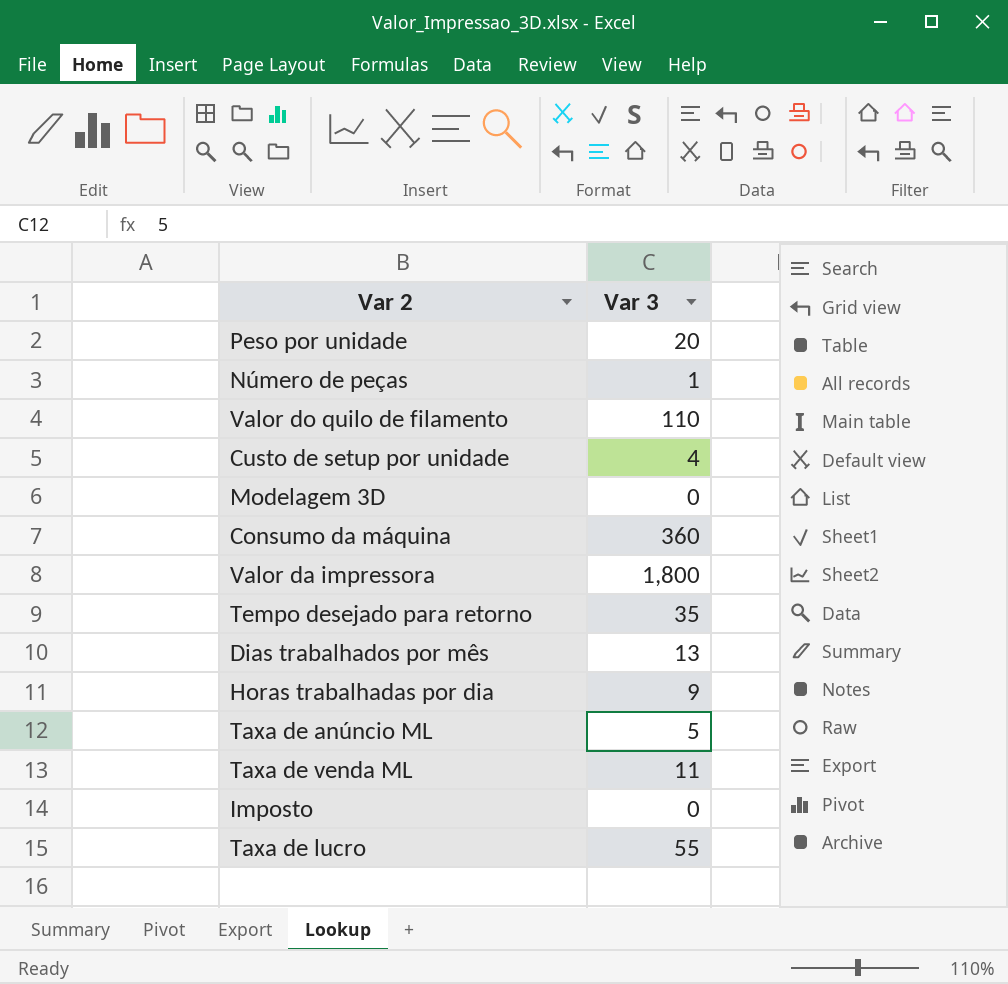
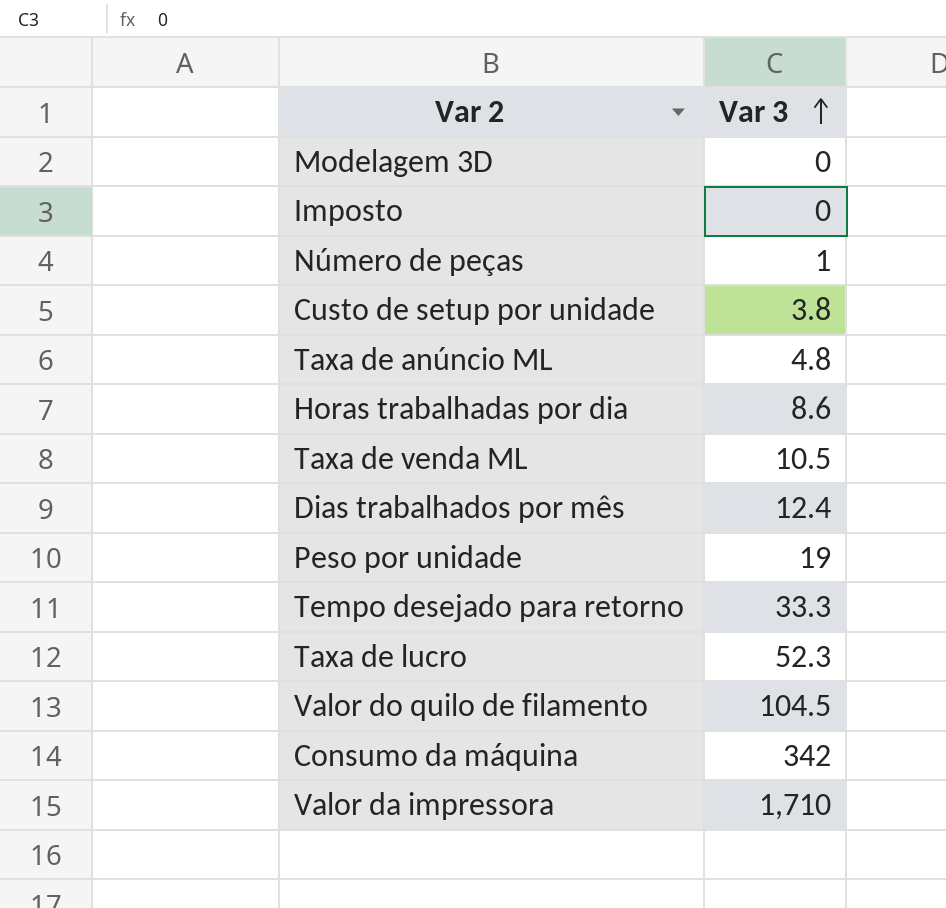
row order: none -> Var 3 ascending
Custo de setup por unidade | Var 3: 4 -> 3.8
Taxa de anúncio ML | Var 3: 5 -> 4.8
Horas trabalhadas por dia | Var 3: 9 -> 8.6
Taxa de venda ML | Var 3: 11 -> 10.5
Dias trabalhados por mês | Var 3: 13 -> 12.4
Peso por unidade | Var 3: 20 -> 19
Tempo desejado para retorno | Var 3: 35 -> 33.3
Taxa de lucro | Var 3: 55 -> 52.3
Valor do quilo de filamento | Var 3: 110 -> 104.5
Consumo da máquina | Var 3: 360 -> 342
Valor da impressora | Var 3: 1,800 -> 1,710

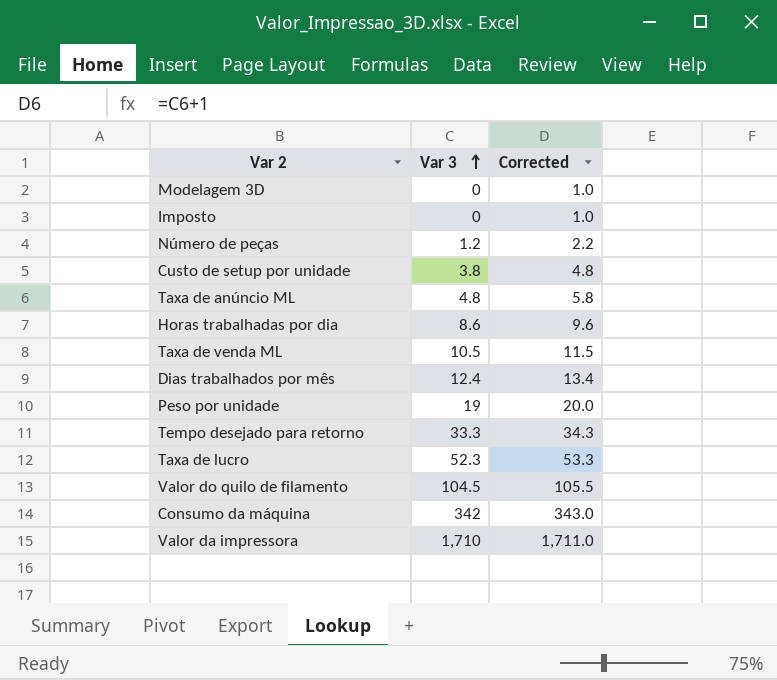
column Corrected | formula: none -> [Var 3] + 1
Número de peças | Var 3: 1 -> 1.2

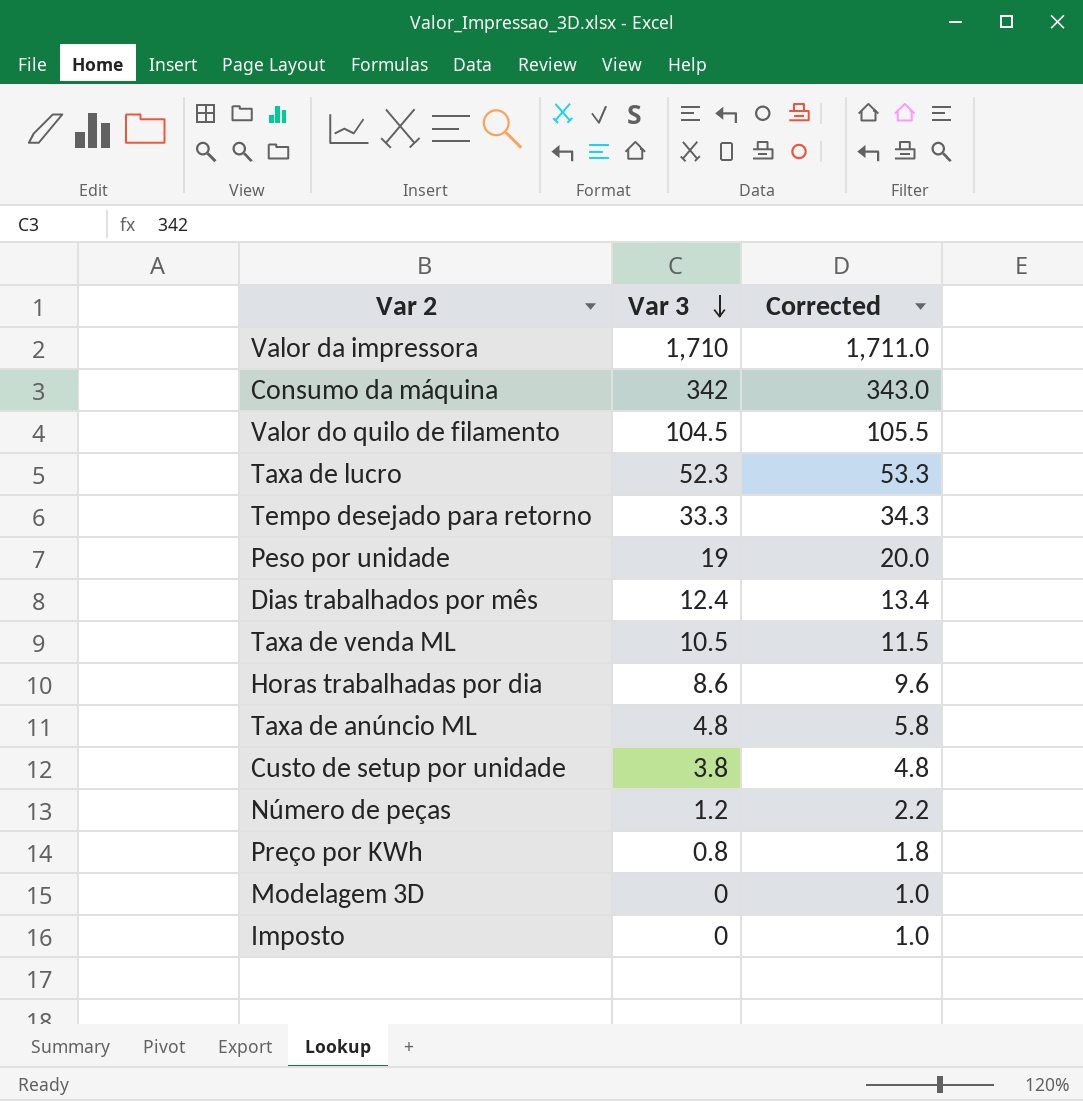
row order: Var 3 ascending -> Var 3 descending
row Preço por KWh: none -> 0.8 | 1.8

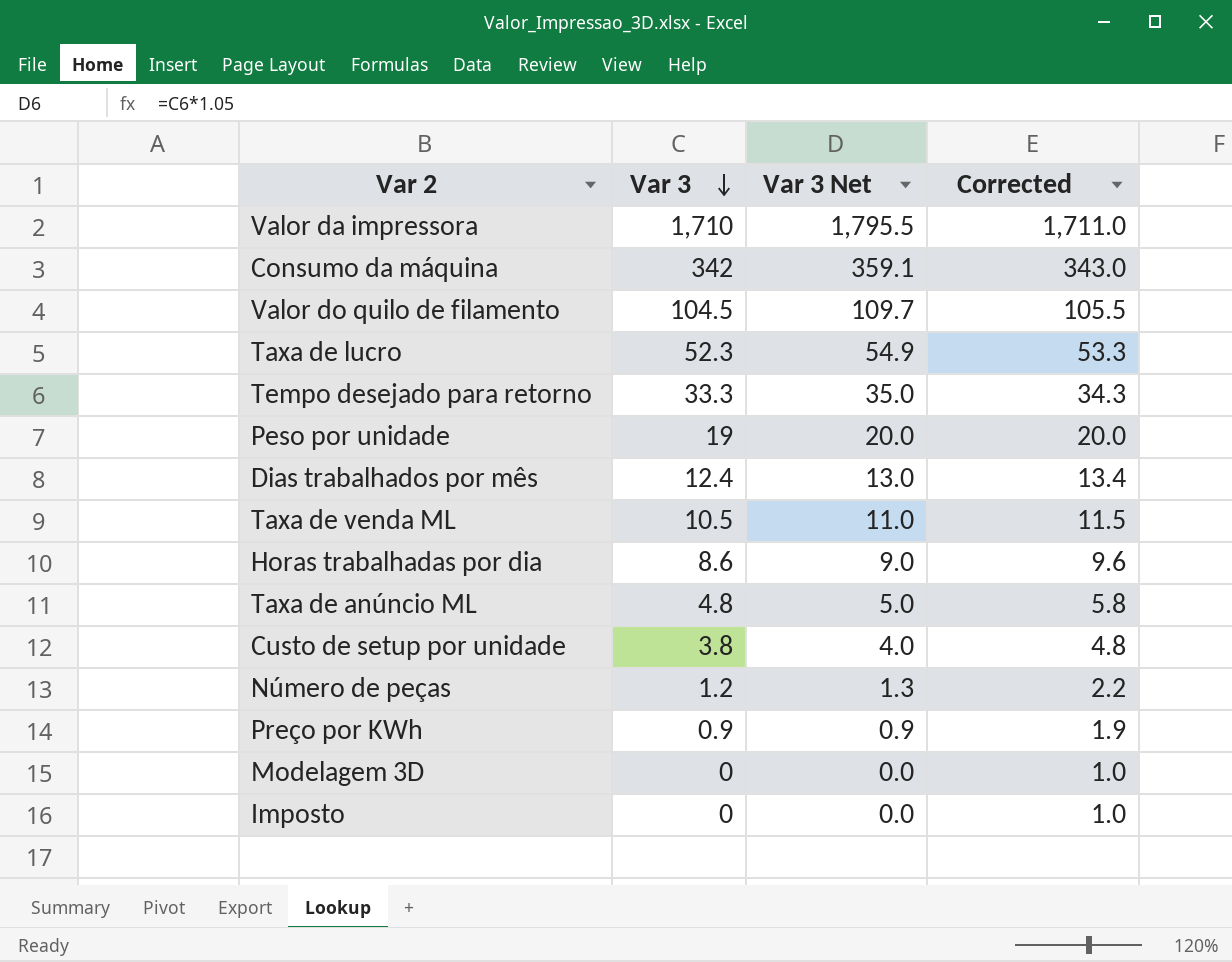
column Var 3 Net | formula: none -> [Var 3] * 1.05
Preço por KWh | Var 3: 0.8 -> 0.9
Preço por KWh | Corrected: 1.8 -> 1.9

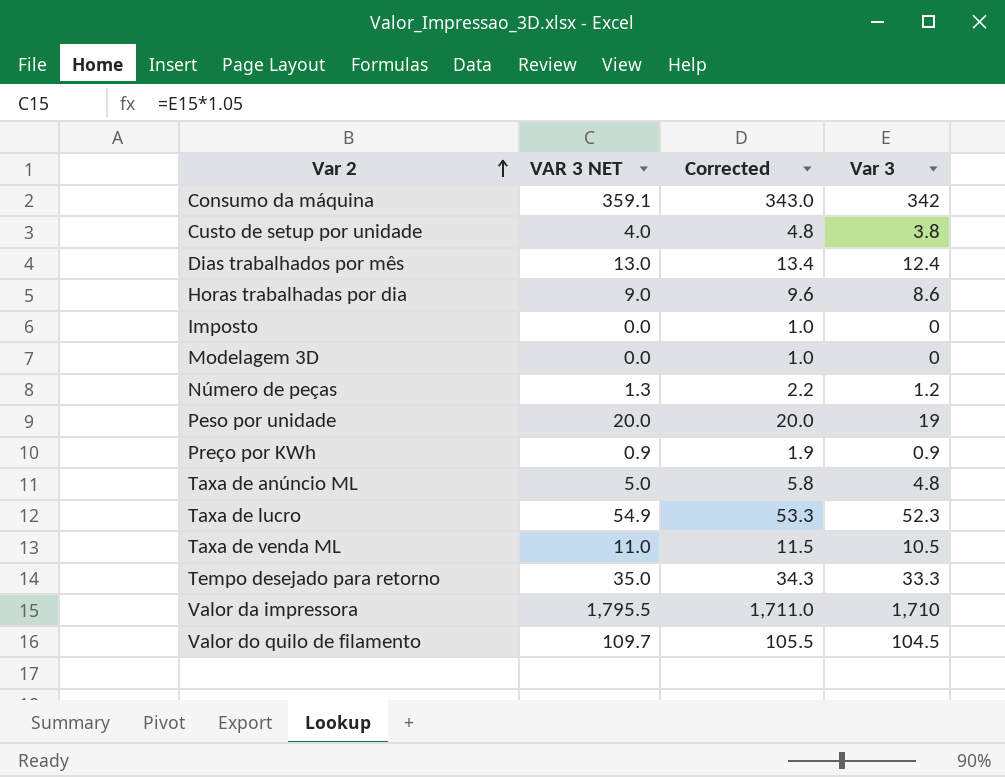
row order: Var 3 descending -> Var 2 ascending
column name: Var 3 Net -> VAR 3 NET
column Var 3 | position: 2 -> 4

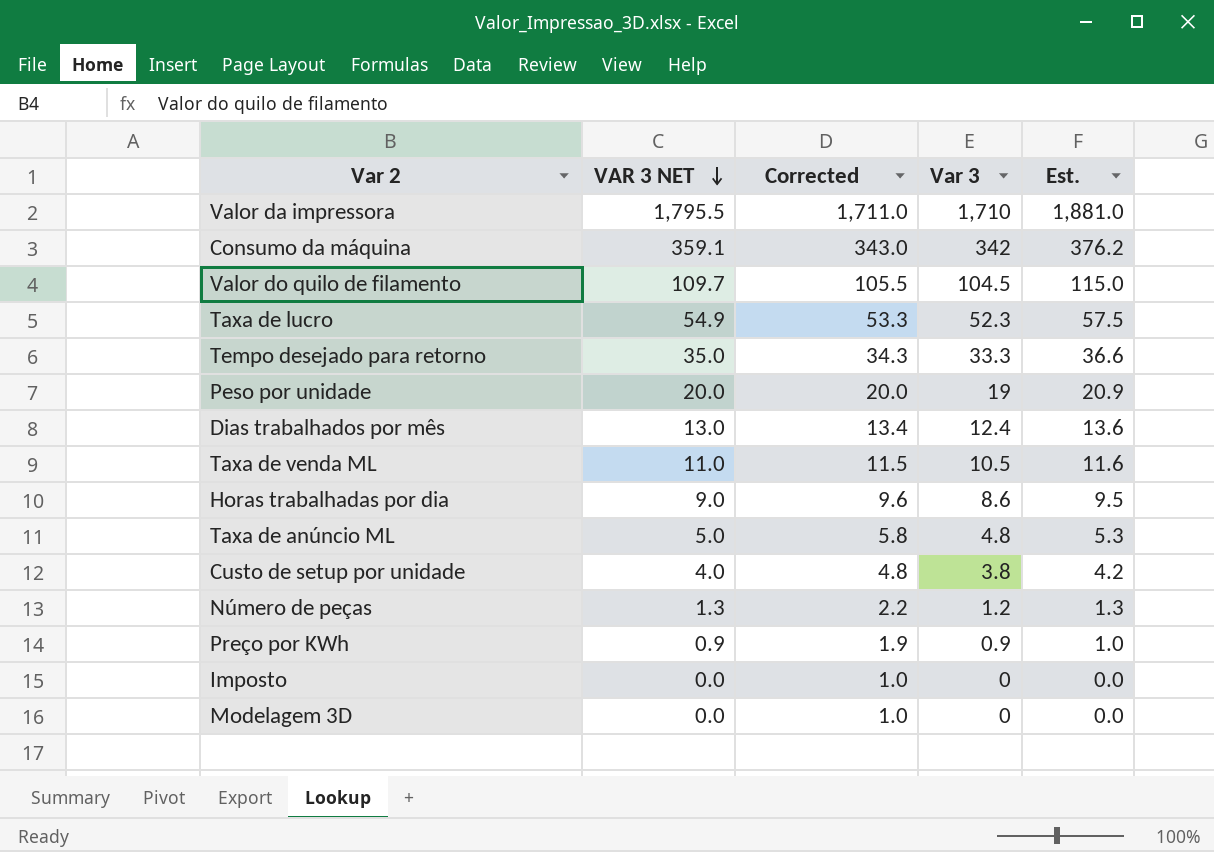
row order: Var 2 ascending -> VAR 3 NET descending
column Est. | formula: none -> [Var 3] * 1.1

